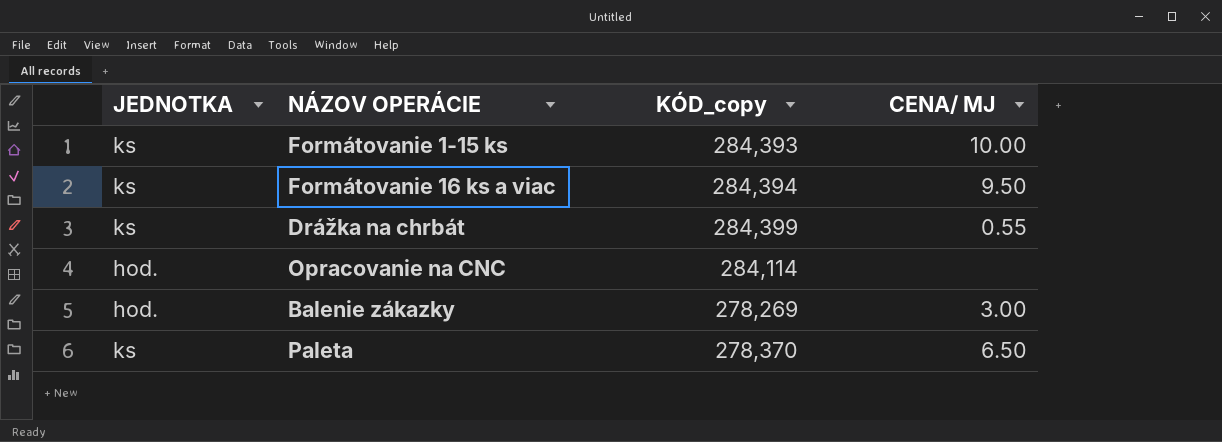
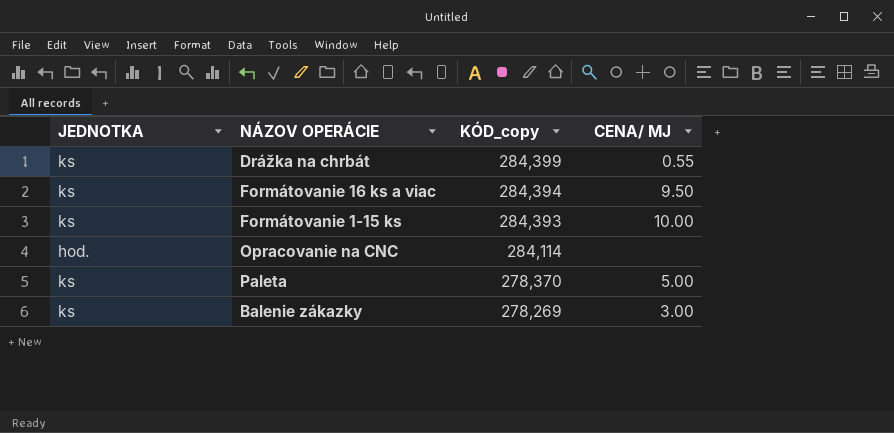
row order: none -> KÓD_copy descending
Paleta | CENA/ MJ: 6.50 -> 5.00
Balenie zákazky | JEDNOTKA: hod. -> ks

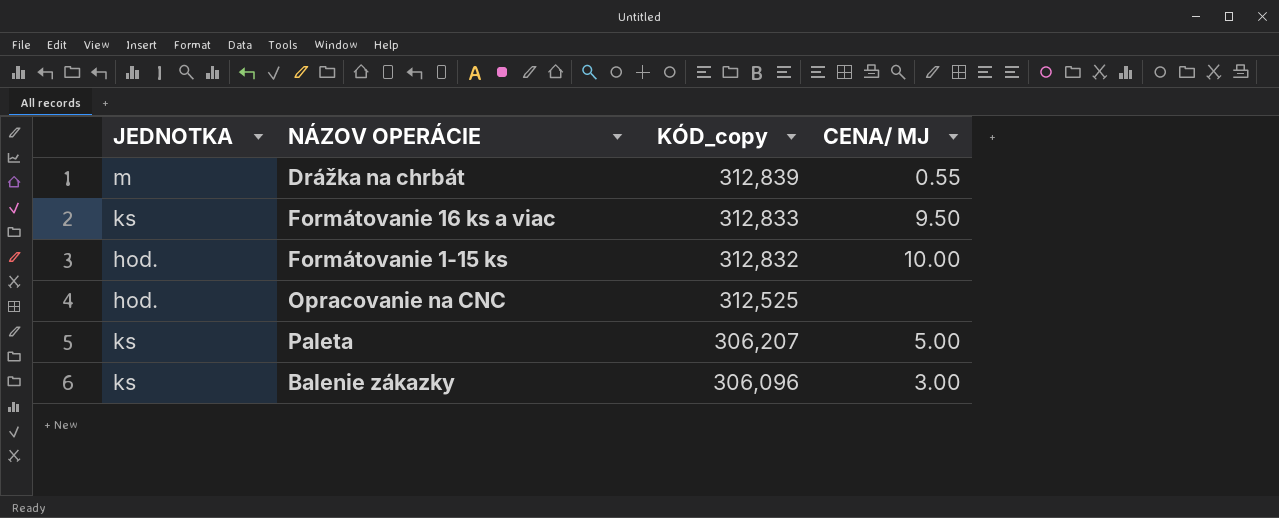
Drážka na chrbát | JEDNOTKA: ks -> m
Drážka na chrbát | KÓD_copy: 284,399 -> 312,839
Formátovanie 16 ks a viac | KÓD_copy: 284,394 -> 312,833
Formátovanie 1-15 ks | JEDNOTKA: ks -> hod.
Formátovanie 1-15 ks | KÓD_copy: 284,393 -> 312,832
Opracovanie na CNC | KÓD_copy: 284,114 -> 312,525
Paleta | KÓD_copy: 278,370 -> 306,207
Balenie zákazky | KÓD_copy: 278,269 -> 306,096

